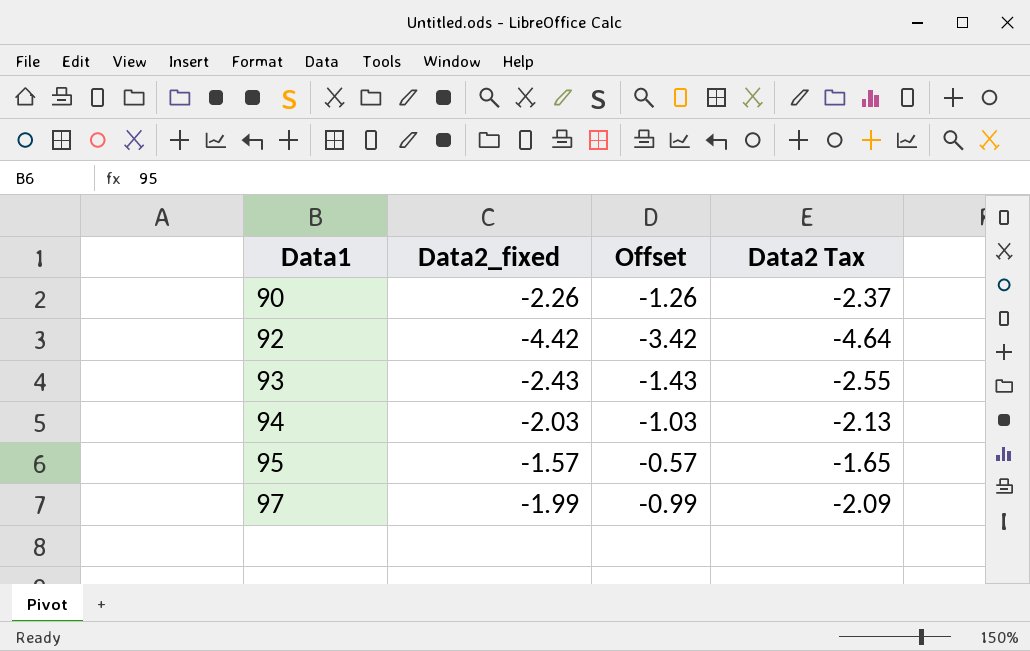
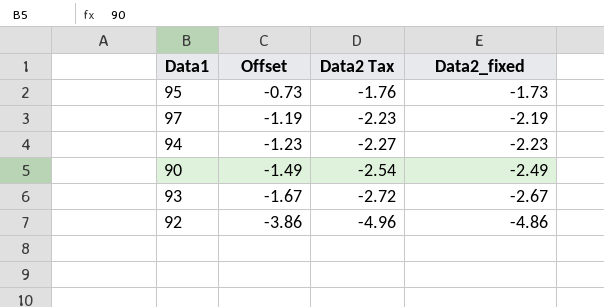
row order: Data1 ascending -> Offset descending
column Data2 Tax | formula: [Data2_fixed] * 1.05 -> [Data2_fixed] * 1.02
column Data2_fixed | position: 2 -> 4
95 | Offset: -0.57 -> -0.73
95 | Data2_fixed: -1.57 -> -1.73
97 | Offset: -0.99 -> -1.19
97 | Data2_fixed: -1.99 -> -2.19
94 | Offset: -1.03 -> -1.23
94 | Data2_fixed: -2.03 -> -2.23
90 | Offset: -1.26 -> -1.49
90 | Data2_fixed: -2.26 -> -2.49
93 | Offset: -1.43 -> -1.67
93 | Data2_fixed: -2.43 -> -2.67
92 | Offset: -3.42 -> -3.86
92 | Data2_fixed: -4.42 -> -4.86

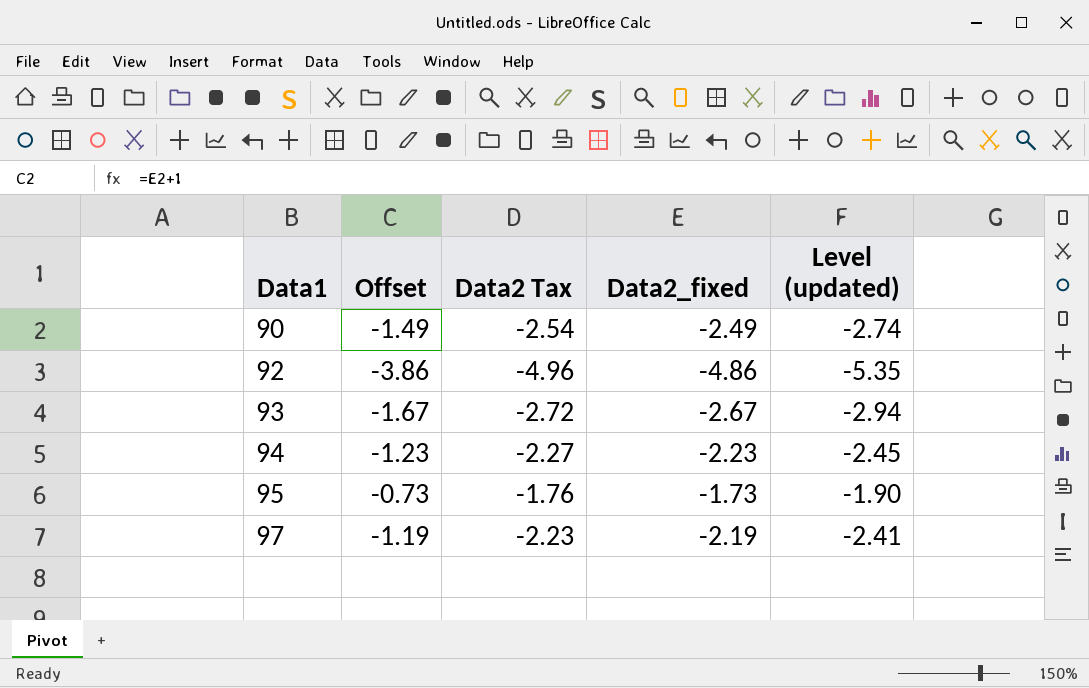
row order: Offset descending -> Data1 ascending
column Level (updated) | formula: none -> [Data2_fixed] * 1.1

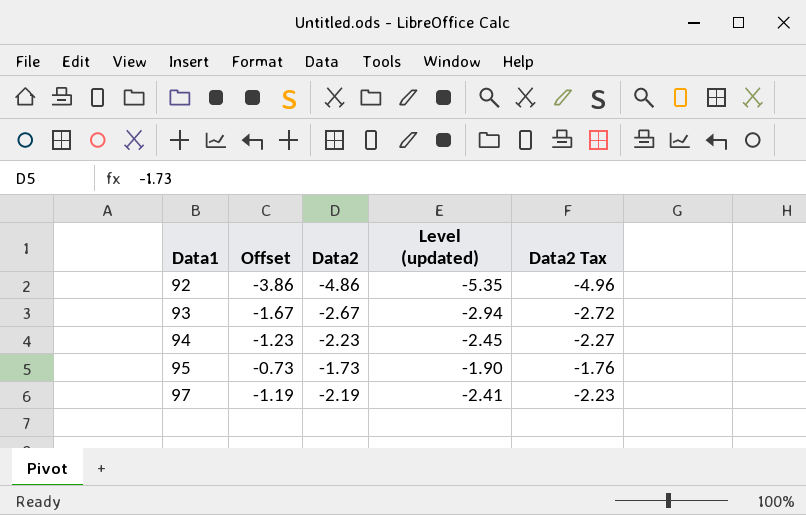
column name: Data2_fixed -> Data2
column Data2 Tax | position: 3 -> 5
row 90: -1.49 | -2.54 | -2.49 | -2.74 -> none

